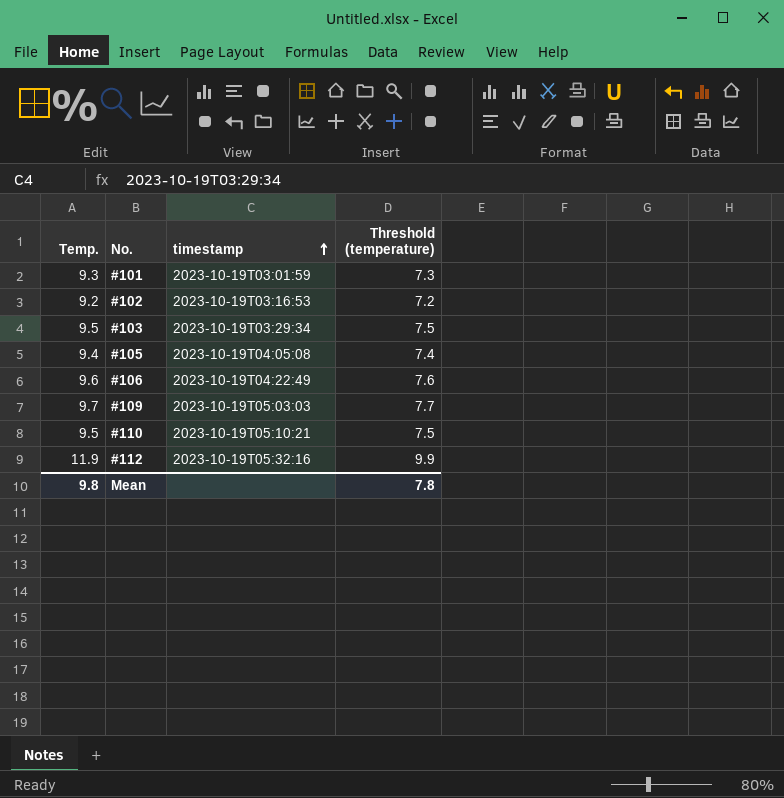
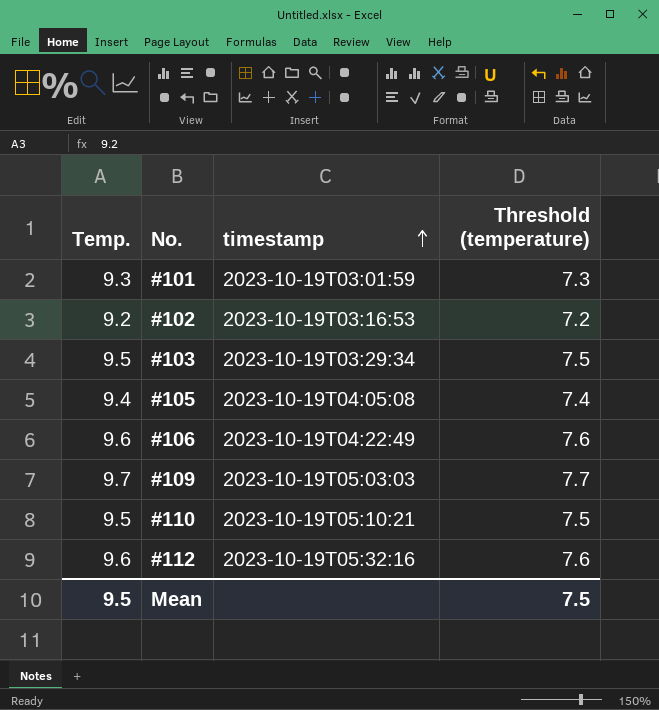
#112 | Temp.: 11.9 -> 9.6
#112 | Threshold (temperature): 9.9 -> 7.6
Mean | Temp.: 9.8 -> 9.5
Mean | Threshold (temperature): 7.8 -> 7.5

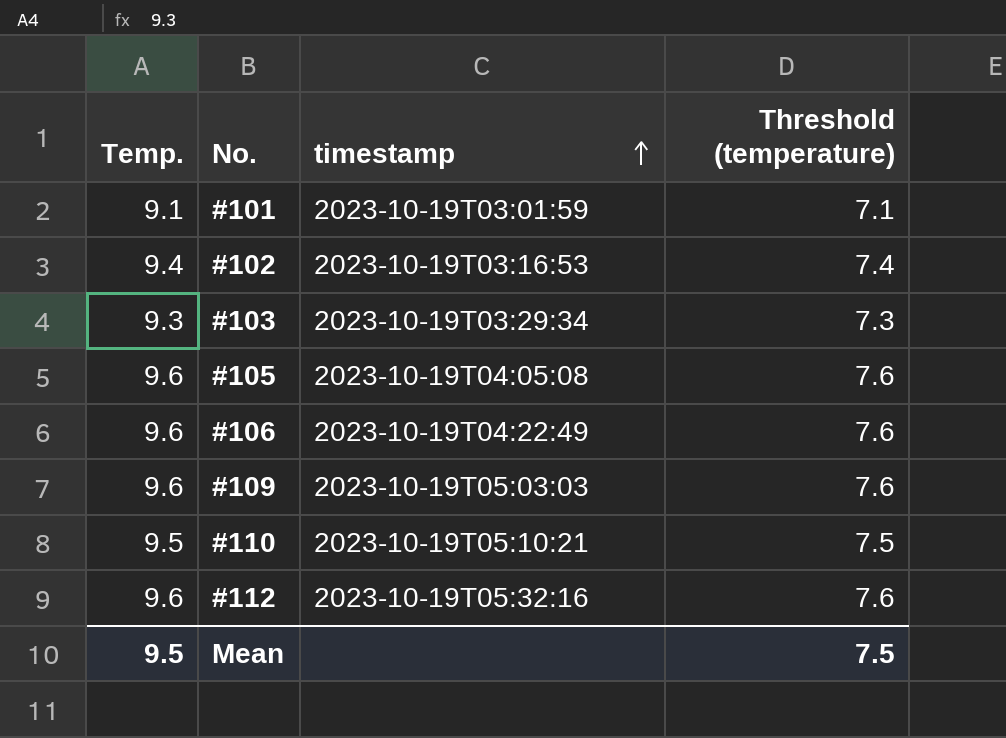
#101 | Temp.: 9.3 -> 9.1
#101 | Threshold (temperature): 7.3 -> 7.1
#102 | Temp.: 9.2 -> 9.4
#102 | Threshold (temperature): 7.2 -> 7.4
#103 | Temp.: 9.5 -> 9.3
#103 | Threshold (temperature): 7.5 -> 7.3
#105 | Temp.: 9.4 -> 9.6
#105 | Threshold (temperature): 7.4 -> 7.6
#109 | Temp.: 9.7 -> 9.6
#109 | Threshold (temperature): 7.7 -> 7.6

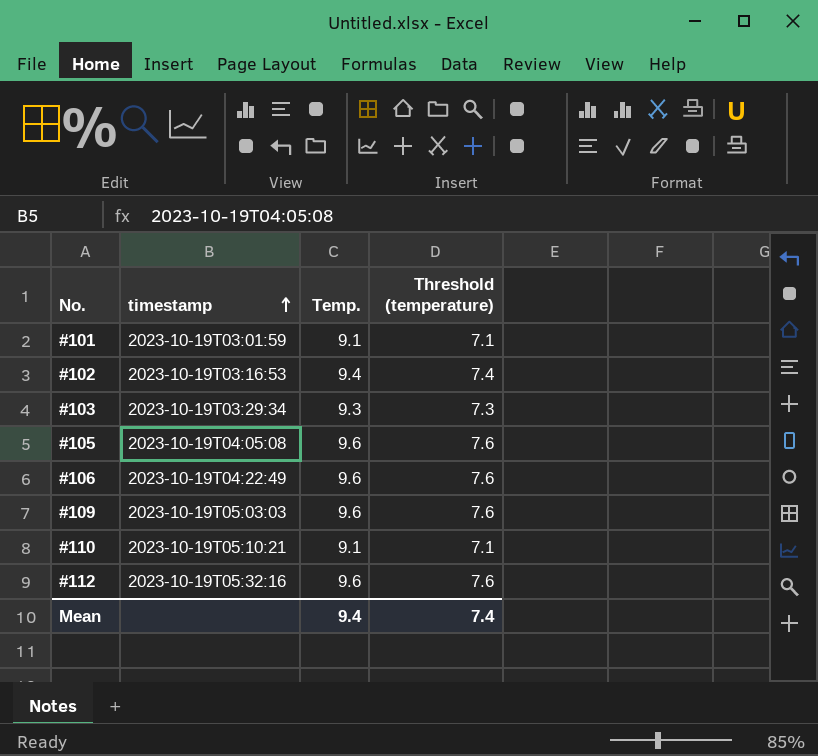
column Temp. | position: 1 -> 3
#110 | Temp.: 9.5 -> 9.1
#110 | Threshold (temperature): 7.5 -> 7.1
Mean | Temp.: 9.5 -> 9.4
Mean | Threshold (temperature): 7.5 -> 7.4

